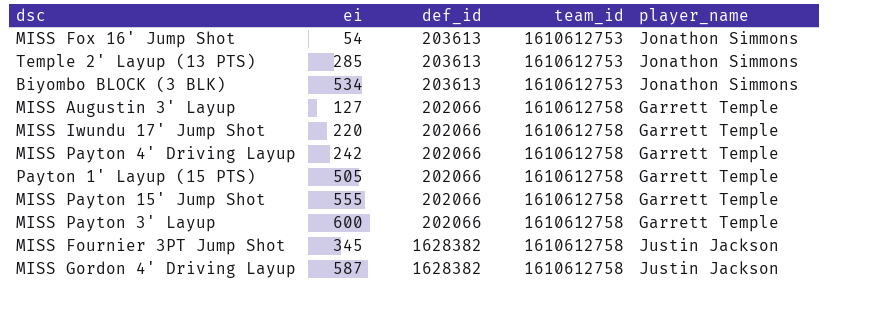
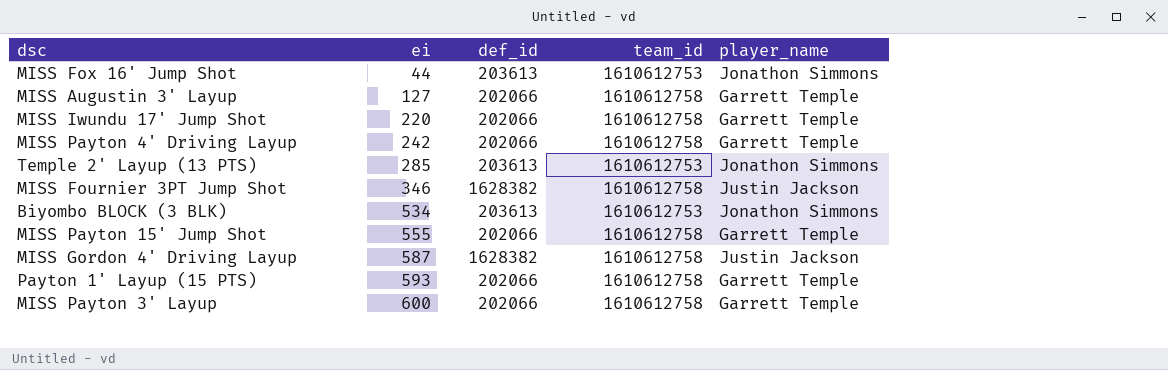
row order: team_id ascending -> ei ascending
MISS Fox 16' Jump Shot | ei: 54 -> 44
MISS Fournier 3PT Jump Shot | ei: 345 -> 346
Payton 1' Layup (15 PTS) | ei: 505 -> 593

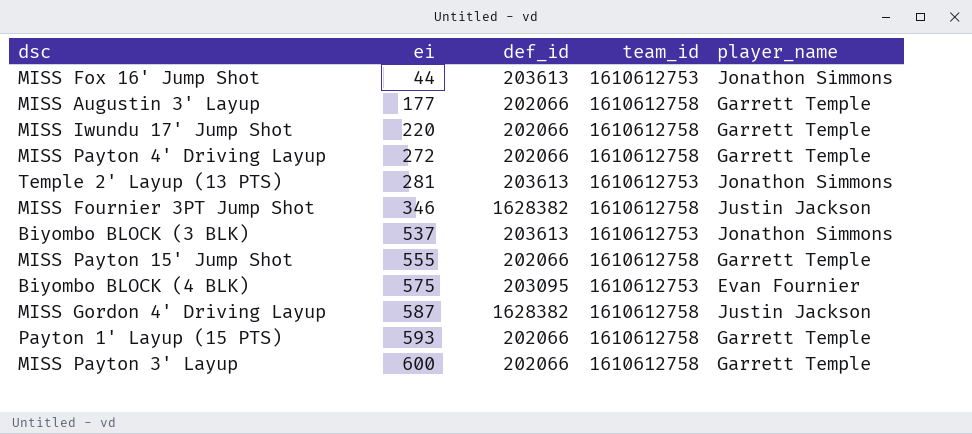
MISS Augustin 3' Layup | ei: 127 -> 177
MISS Payton 4' Driving Layup | ei: 242 -> 272
Temple 2' Layup (13 PTS) | ei: 285 -> 281
Biyombo BLOCK (3 BLK) | ei: 534 -> 537
row Biyombo BLOCK (4 BLK): none -> 575 | 203095 | 1610612753 | Evan Fournier

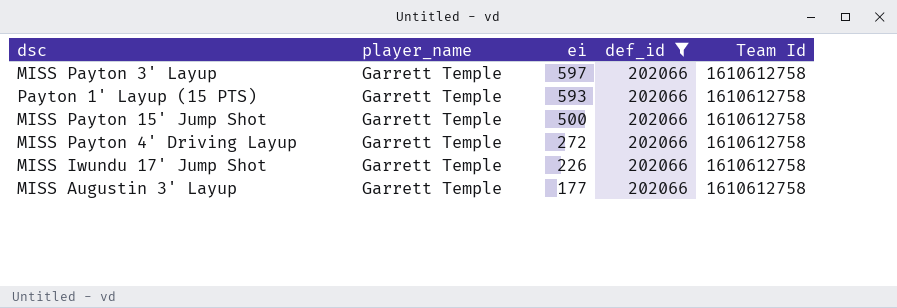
filter: none -> def_id = 202066
row order: ei ascending -> ei descending
column player_name | position: 5 -> 2
column name: team_id -> Team Id
MISS Payton 3' Layup | ei: 600 -> 597
MISS Payton 15' Jump Shot | ei: 555 -> 500
MISS Iwundu 17' Jump Shot | ei: 220 -> 226

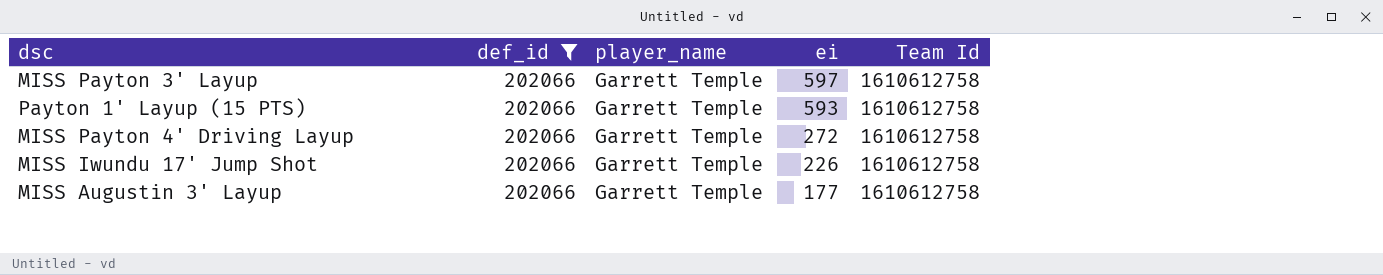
column def_id | position: 4 -> 2
row MISS Payton 15' Jump Shot: Garrett Temple | 500 | 202066 | 1610612758 -> none

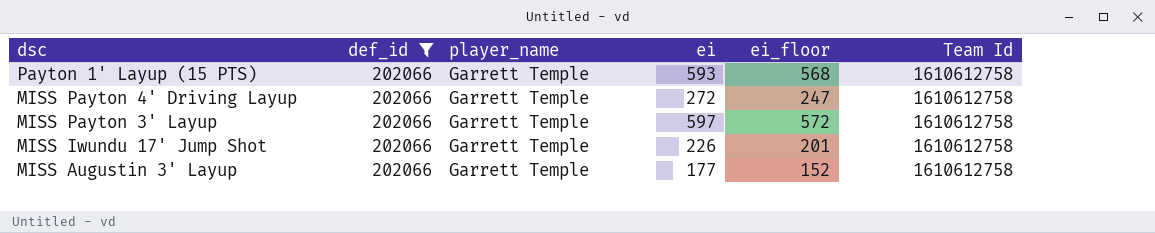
row order: ei descending -> dsc descending
column ei_floor | formula: none -> [ei] - 25

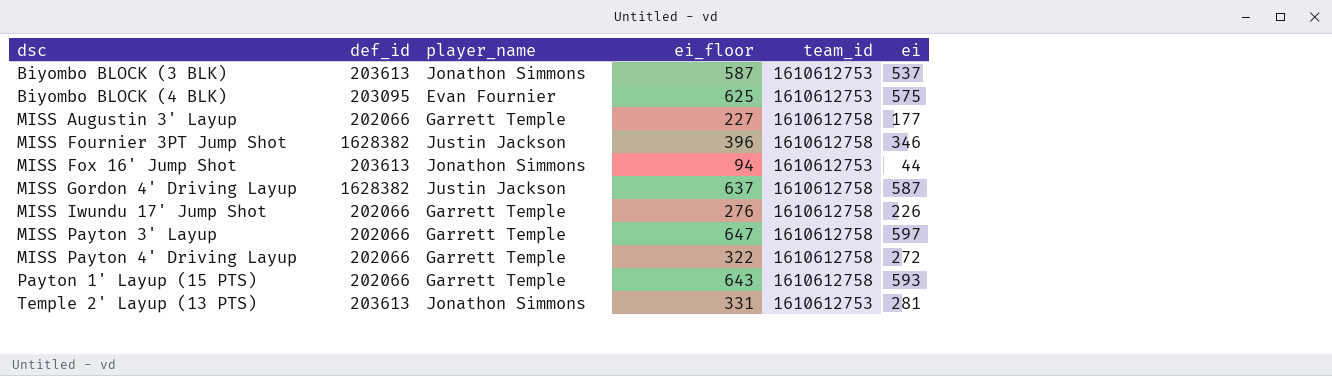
filter: def_id = 202066 -> none
row order: dsc descending -> dsc ascending
column ei_floor | formula: [ei] - 25 -> [ei] + 50
column name: Team Id -> team_id
column ei | position: 4 -> 6

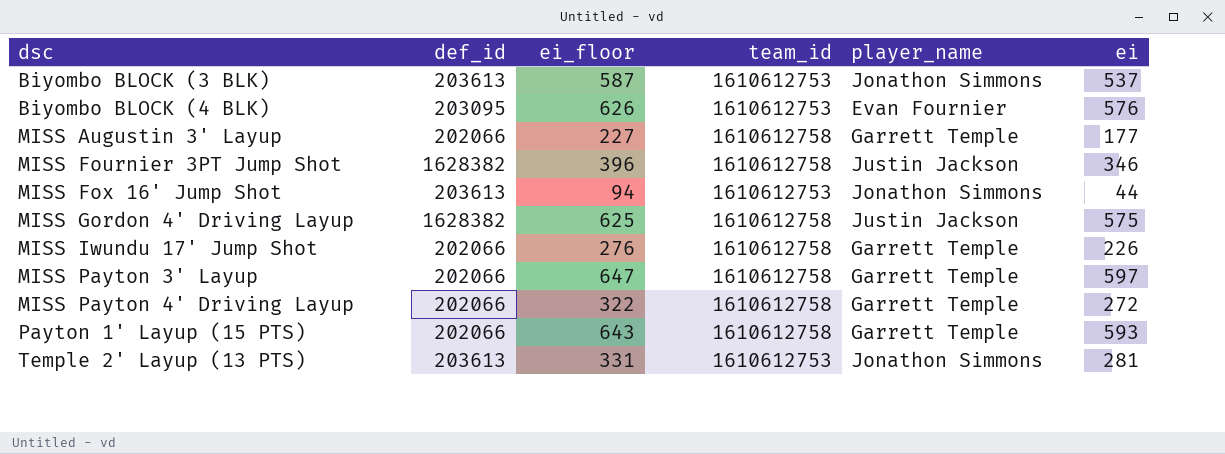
column player_name | position: 3 -> 5
Biyombo BLOCK (4 BLK) | ei_floor: 625 -> 626
Biyombo BLOCK (4 BLK) | ei: 575 -> 576
MISS Gordon 4' Driving Layup | ei_floor: 637 -> 625
MISS Gordon 4' Driving Layup | ei: 587 -> 575

